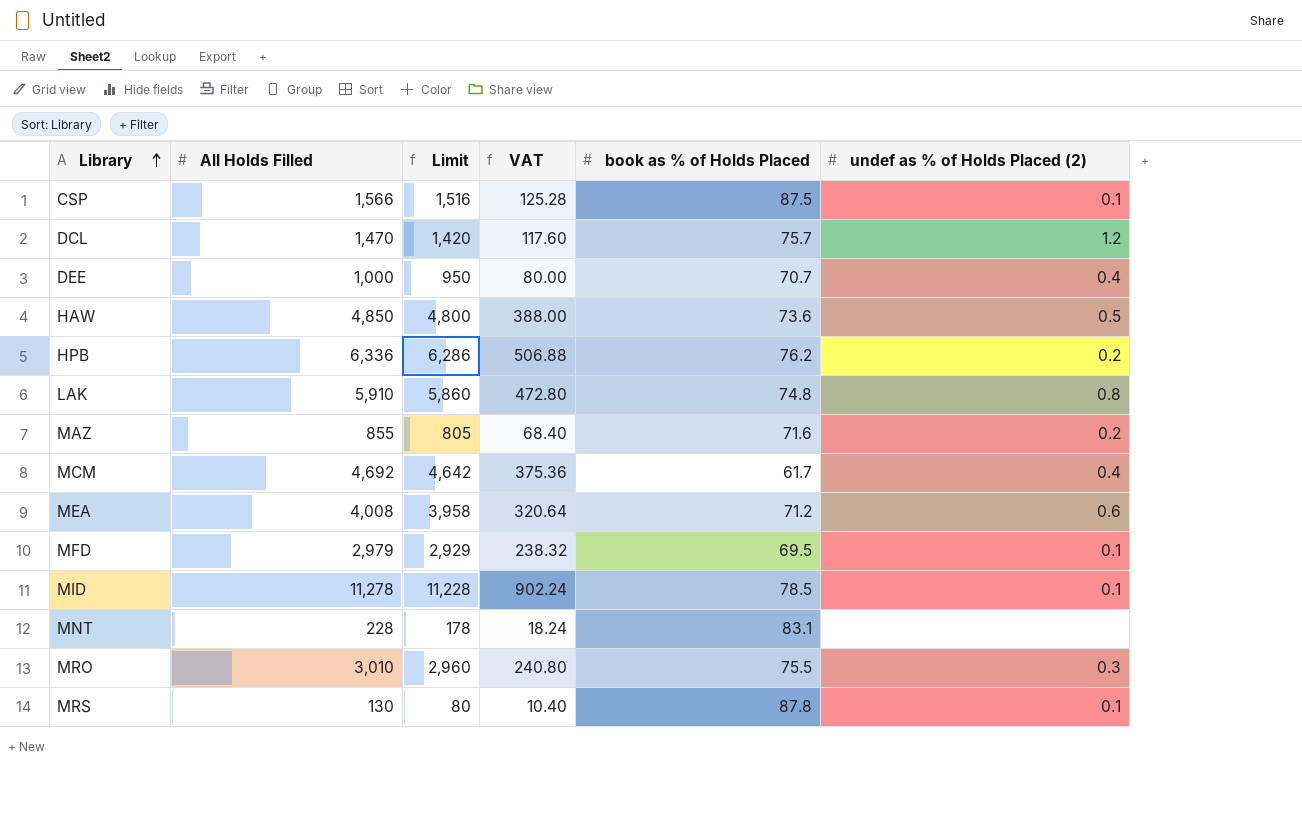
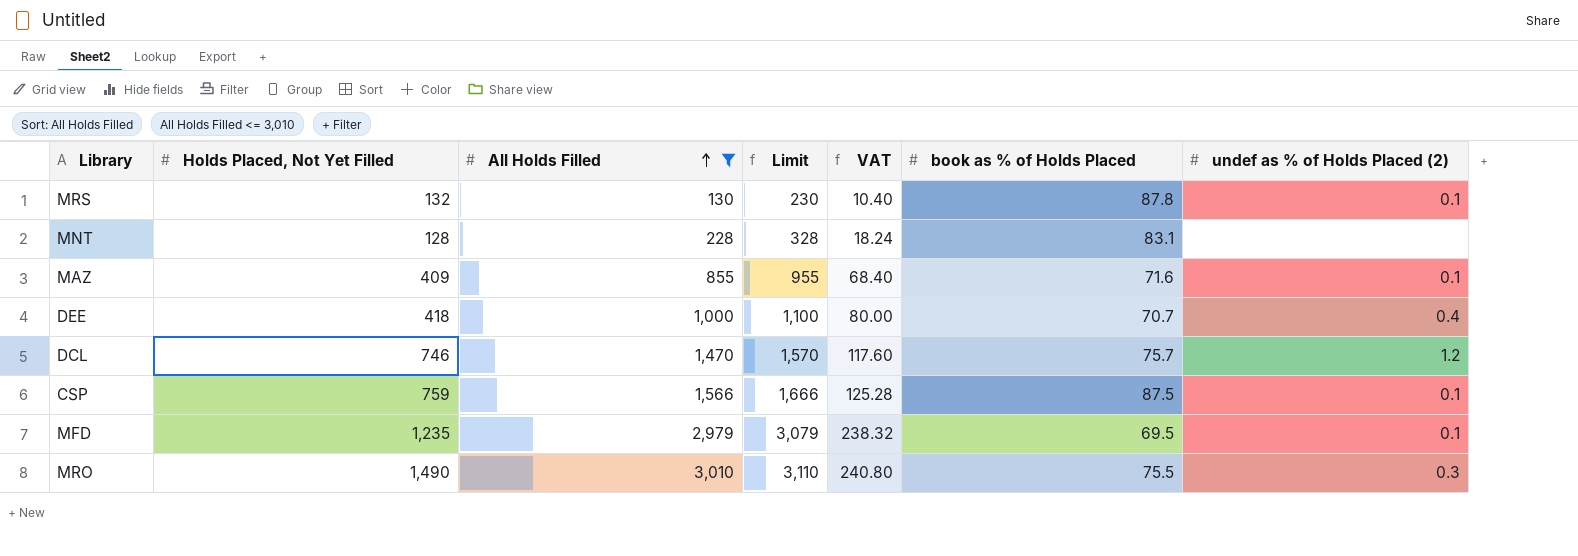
filter: none -> All Holds Filled <= 3,010
row order: Library ascending -> All Holds Filled ascending
column Holds Placed, Not Yet Filled | position: none -> 2
column Limit | formula: [All Holds Filled] - 50 -> [All Holds Filled] + 100
MAZ | undef as % of Holds Placed (2): 0.2 -> 0.1

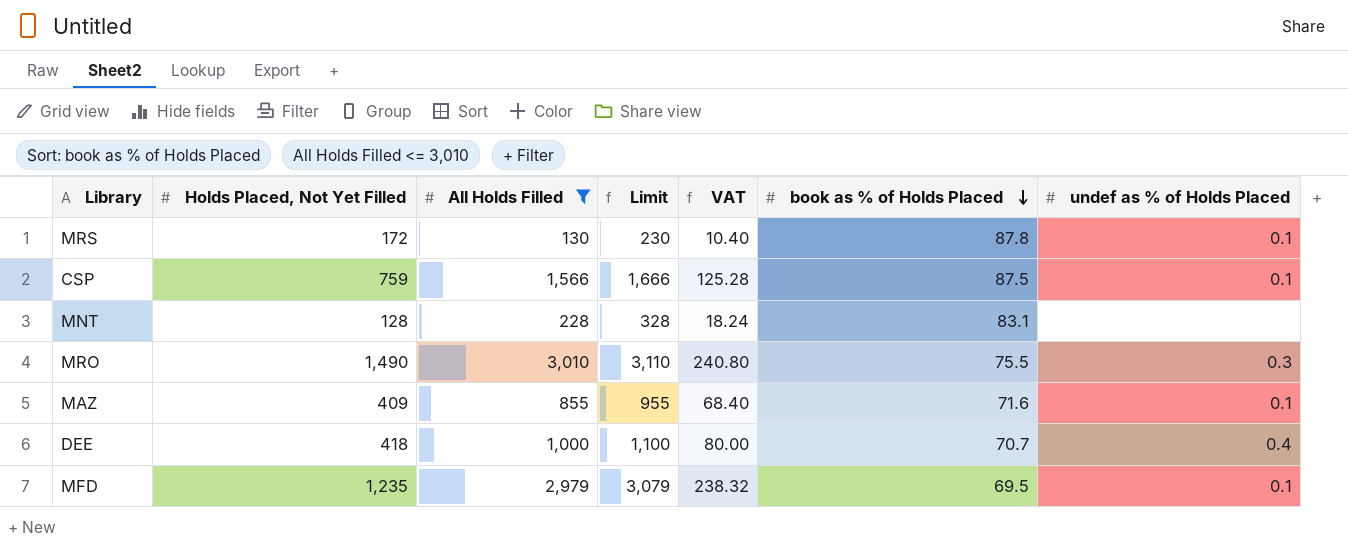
row order: All Holds Filled ascending -> book as % of Holds Placed descending
column name: undef as % of Holds Placed (2) -> undef as % of Holds Placed
row DCL: 746 | 1,470 | 1,570 | 117.60 | 75.7 | 1.2 -> none
MRS | Holds Placed, Not Yet Filled: 132 -> 172

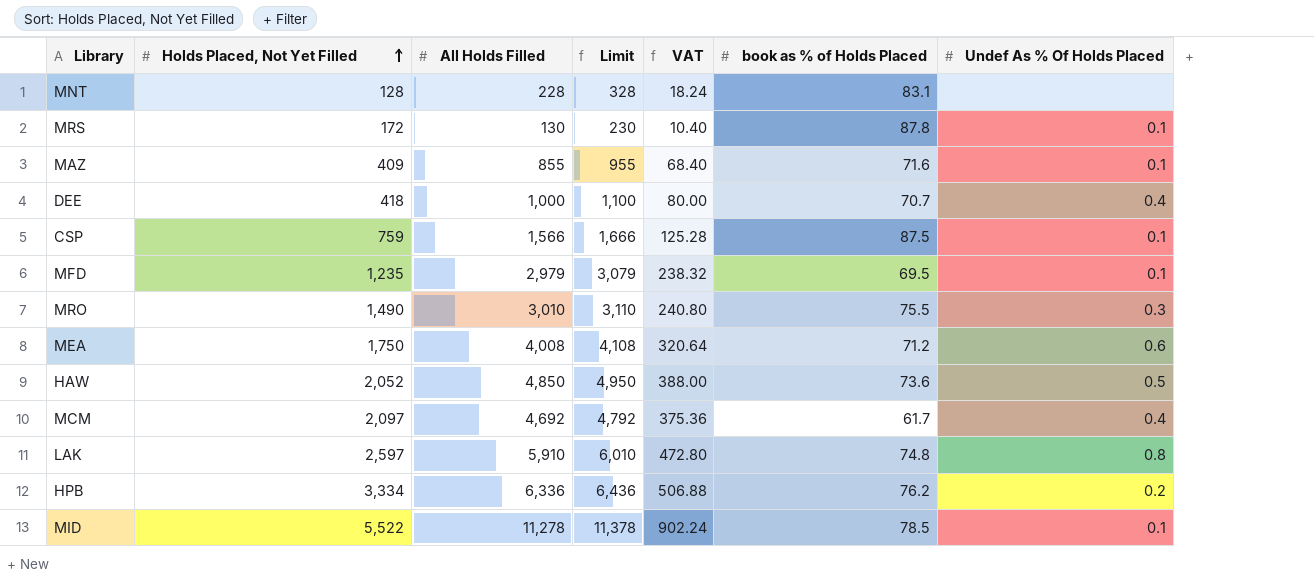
filter: All Holds Filled <= 3,010 -> none
row order: book as % of Holds Placed descending -> Holds Placed, Not Yet Filled ascending
column name: undef as % of Holds Placed -> Undef As % Of Holds Placed

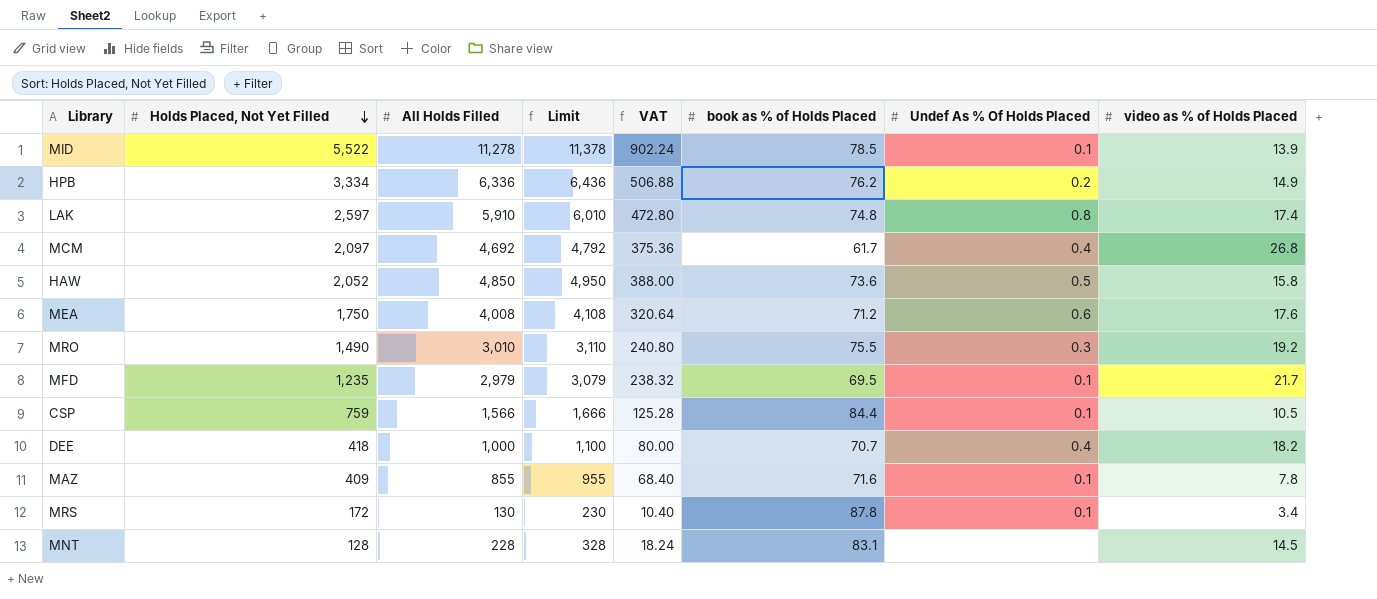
row order: Holds Placed, Not Yet Filled ascending -> Holds Placed, Not Yet Filled descending
column video as % of Holds Placed | position: none -> 8
CSP | book as % of Holds Placed: 87.5 -> 84.4

